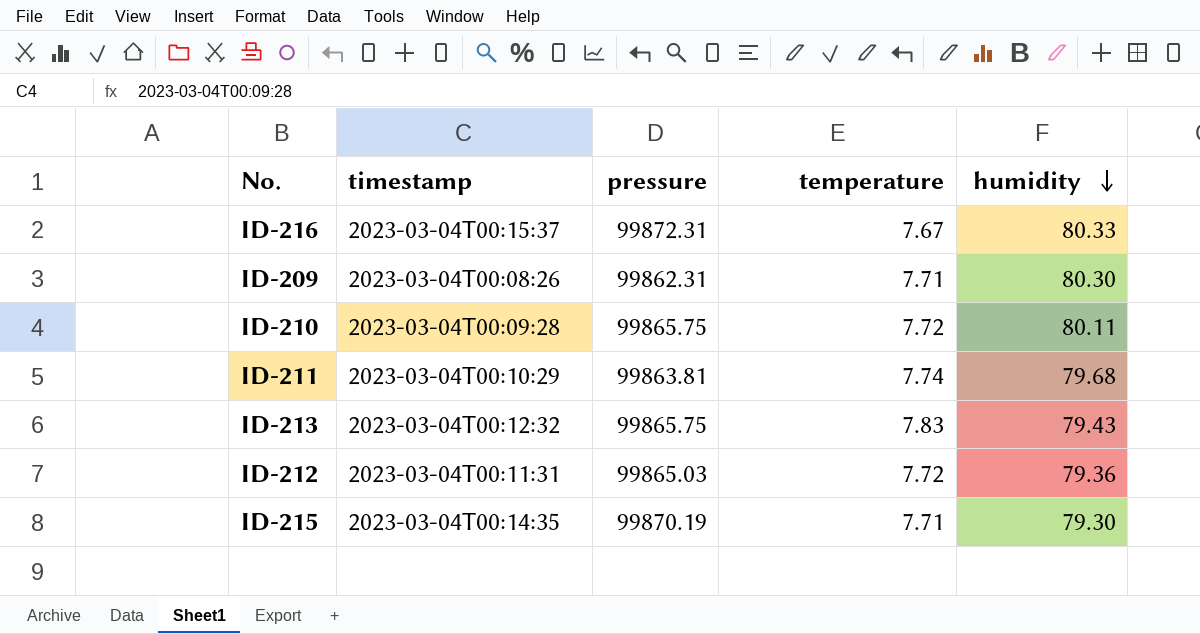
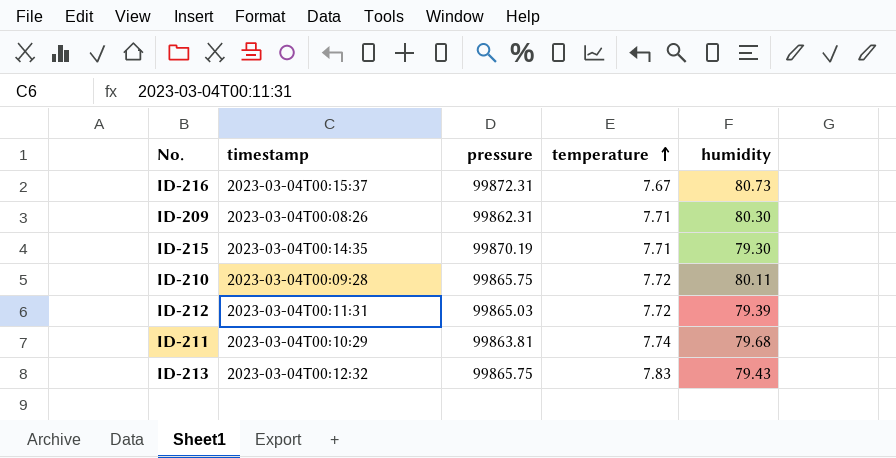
row order: humidity descending -> temperature ascending
ID-216 | humidity: 80.33 -> 80.73
ID-212 | humidity: 79.36 -> 79.39

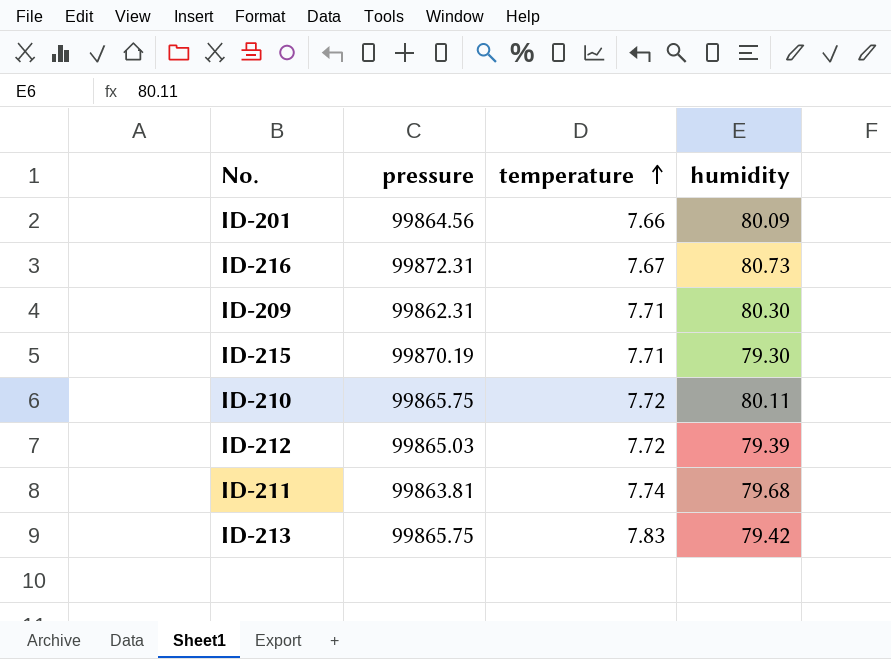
column timestamp | position: 2 -> none
row ID-201: none -> 99864.56 | 7.66 | 80.09
ID-213 | humidity: 79.43 -> 79.42

